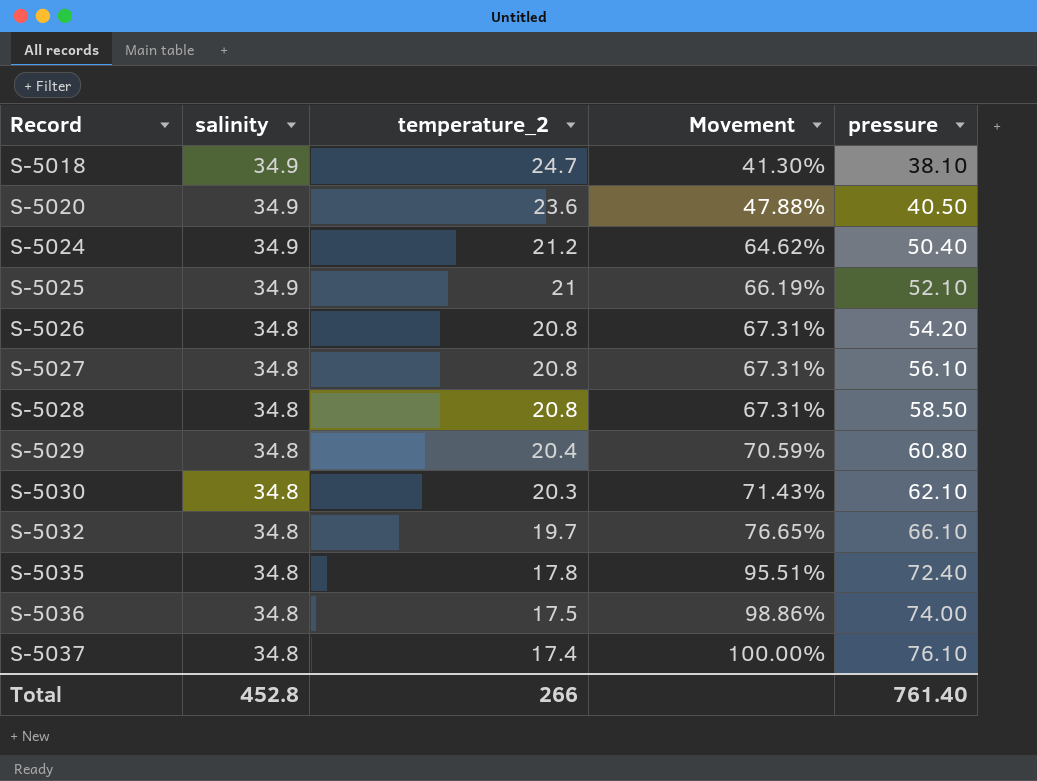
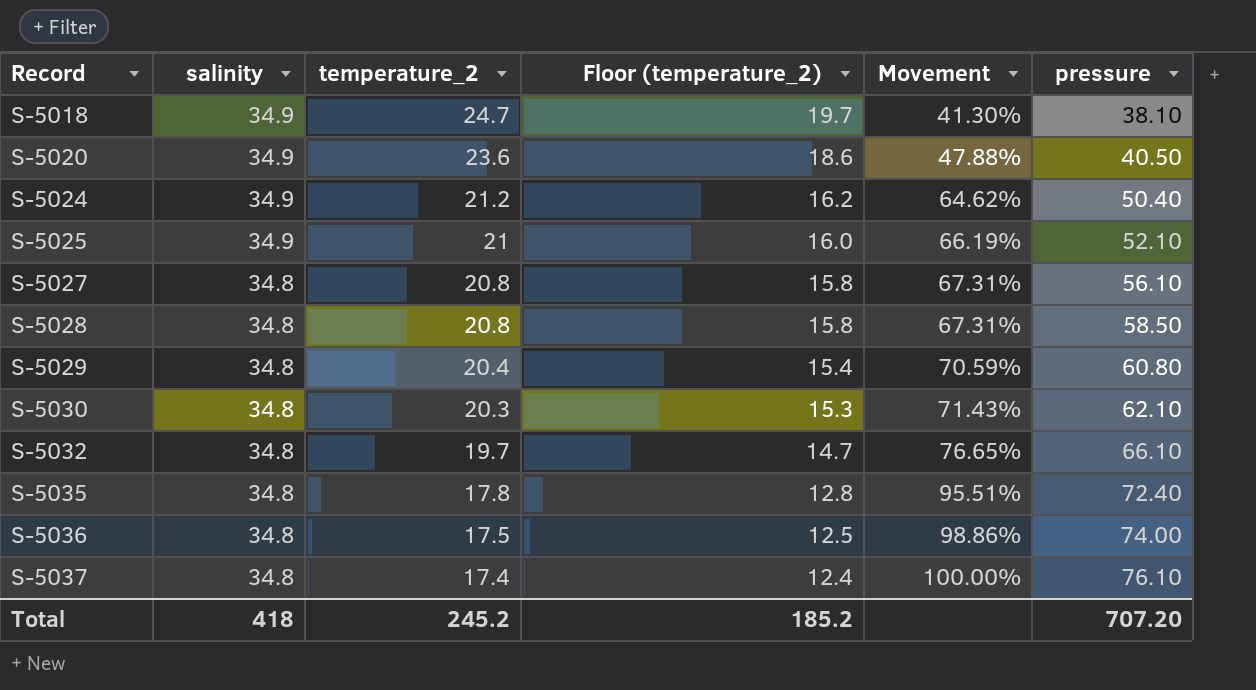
column Floor (temperature_2) | formula: none -> [temperature_2] - 5
row S-5026: 34.8 | 20.8 | 67.31% | 54.20 -> none
Total | salinity: 452.8 -> 418
Total | temperature_2: 266 -> 245.2
Total | pressure: 761.40 -> 707.20

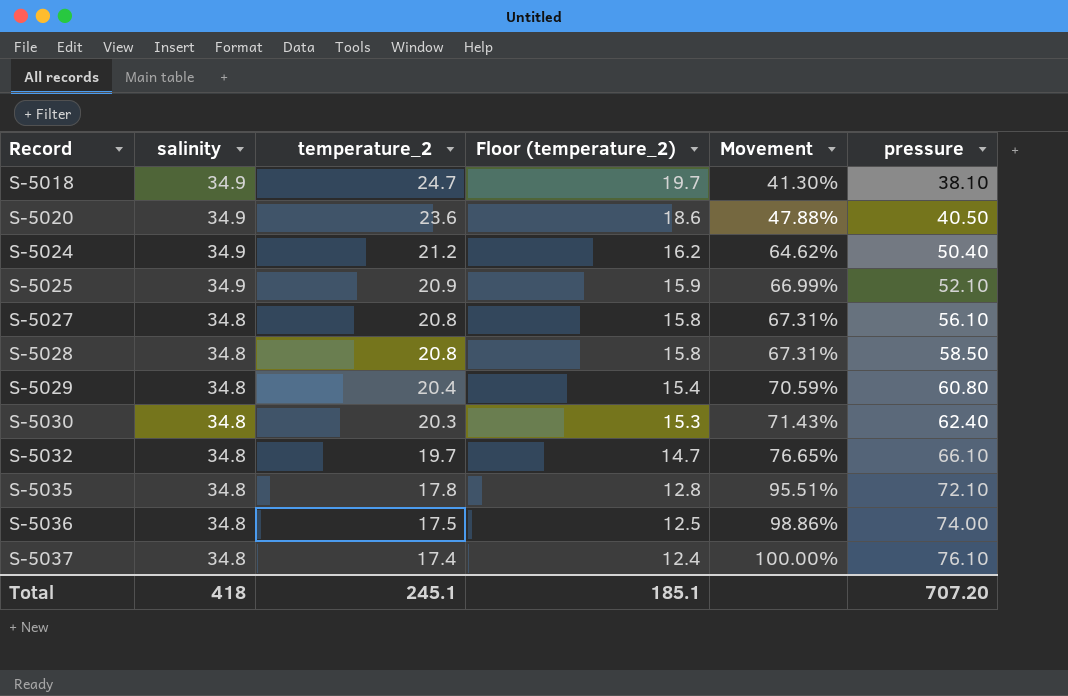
S-5025 | temperature_2: 21 -> 20.9
S-5025 | Floor (temperature_2): 16.0 -> 15.9
S-5025 | Movement: 66.19% -> 66.99%
S-5030 | pressure: 62.10 -> 62.40
S-5035 | pressure: 72.40 -> 72.10
Total | temperature_2: 245.2 -> 245.1
Total | Floor (temperature_2): 185.2 -> 185.1

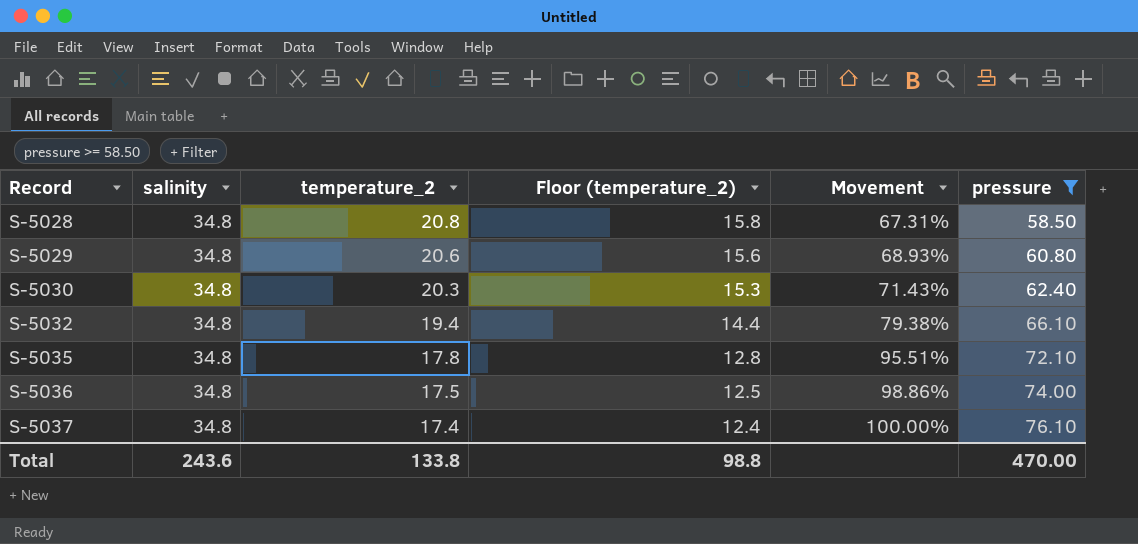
filter: none -> pressure >= 58.50
S-5029 | temperature_2: 20.4 -> 20.6
S-5029 | Floor (temperature_2): 15.4 -> 15.6
S-5029 | Movement: 70.59% -> 68.93%
S-5032 | temperature_2: 19.7 -> 19.4
S-5032 | Floor (temperature_2): 14.7 -> 14.4
S-5032 | Movement: 76.65% -> 79.38%
Total | salinity: 418 -> 243.6
Total | temperature_2: 245.1 -> 133.8
Total | Floor (temperature_2): 185.1 -> 98.8
Total | pressure: 707.20 -> 470.00

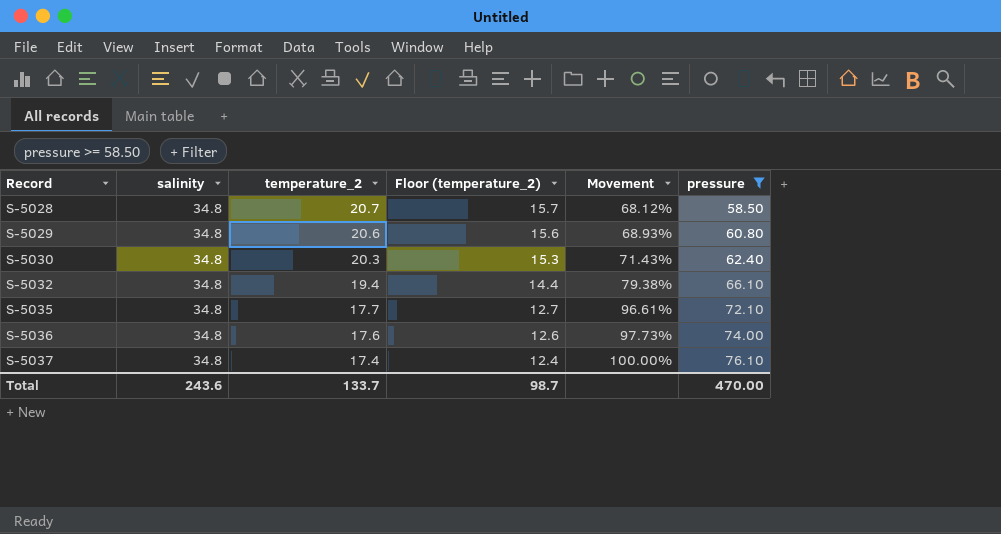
S-5028 | temperature_2: 20.8 -> 20.7
S-5028 | Floor (temperature_2): 15.8 -> 15.7
S-5028 | Movement: 67.31% -> 68.12%
S-5035 | temperature_2: 17.8 -> 17.7
S-5035 | Floor (temperature_2): 12.8 -> 12.7
S-5035 | Movement: 95.51% -> 96.61%
S-5036 | temperature_2: 17.5 -> 17.6
S-5036 | Floor (temperature_2): 12.5 -> 12.6
S-5036 | Movement: 98.86% -> 97.73%
Total | temperature_2: 133.8 -> 133.7
Total | Floor (temperature_2): 98.8 -> 98.7

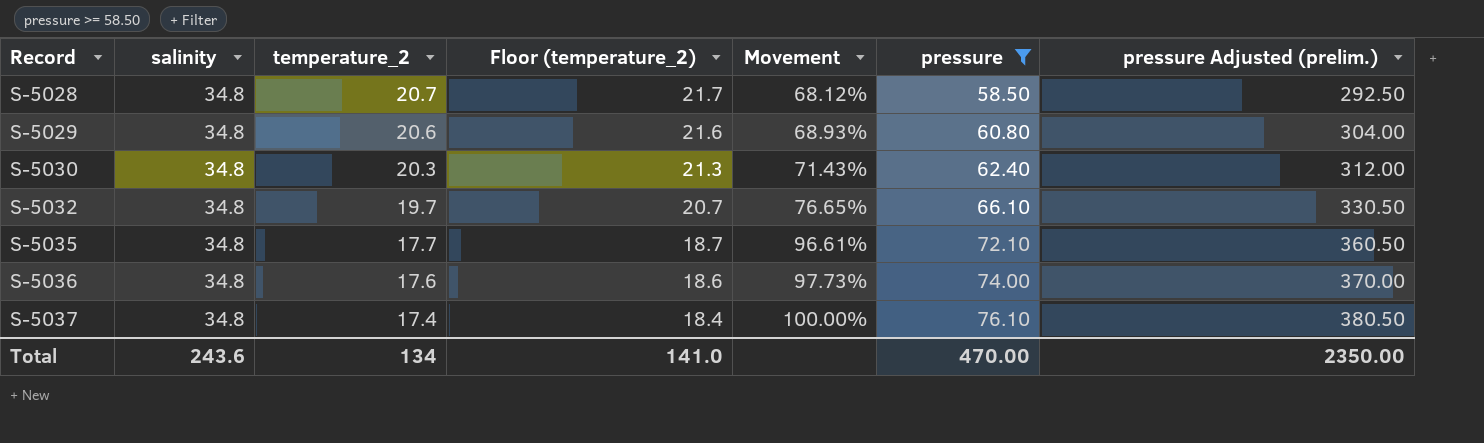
column Floor (temperature_2) | formula: [temperature_2] - 5 -> [temperature_2] + 1
column pressure Adjusted (prelim.) | formula: none -> [pressure] * 5
S-5032 | temperature_2: 19.4 -> 19.7
S-5032 | Movement: 79.38% -> 76.65%
Total | temperature_2: 133.7 -> 134
Total | Floor (temperature_2): 98.7 -> 141.0

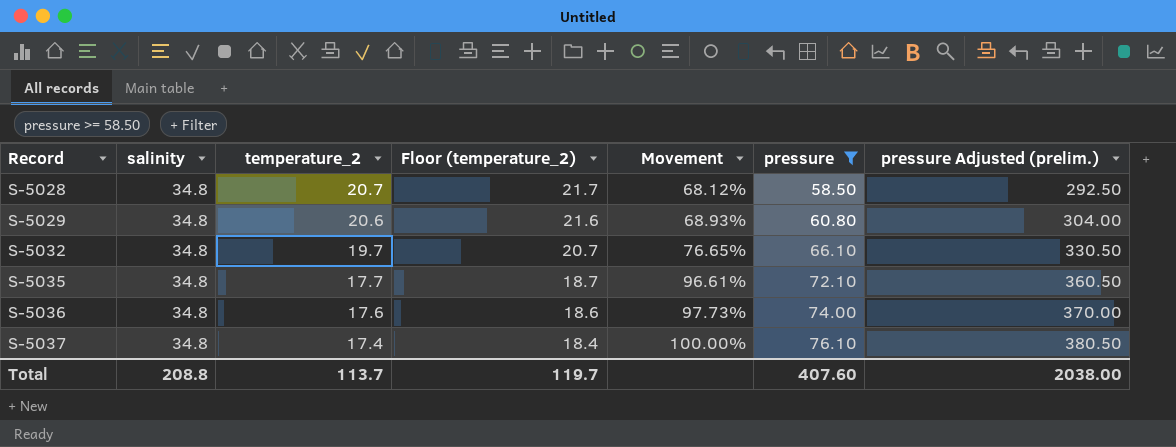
row S-5030: 34.8 | 20.3 | 21.3 | 71.43% | 62.40 | 312.00 -> none
Total | salinity: 243.6 -> 208.8
Total | temperature_2: 134 -> 113.7
Total | Floor (temperature_2): 141.0 -> 119.7
Total | pressure: 470.00 -> 407.60
Total | pressure Adjusted (prelim.): 2350.00 -> 2038.00

